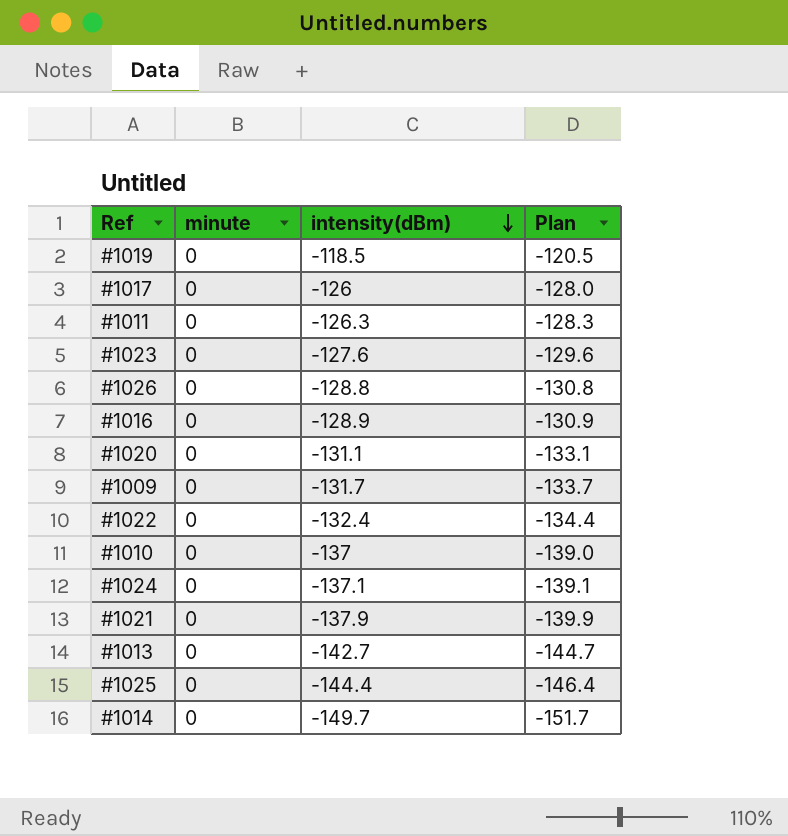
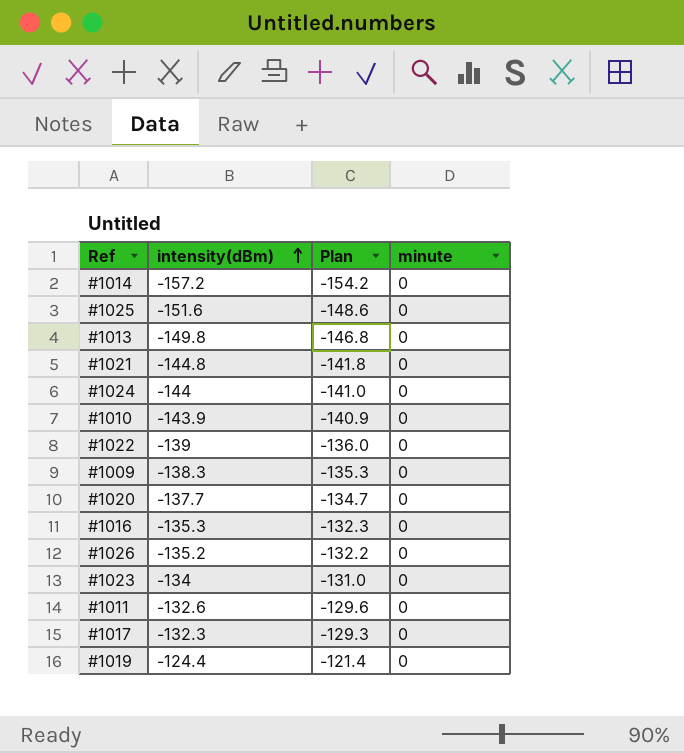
row order: intensity(dBm) descending -> intensity(dBm) ascending
column Plan | formula: [intensity(dBm)] - 2 -> [intensity(dBm)] + 3
column minute | position: 2 -> 4
#1014 | intensity(dBm): -149.7 -> -157.2
#1025 | intensity(dBm): -144.4 -> -151.6
#1013 | intensity(dBm): -142.7 -> -149.8
#1021 | intensity(dBm): -137.9 -> -144.8
#1024 | intensity(dBm): -137.1 -> -144
#1010 | intensity(dBm): -137 -> -143.9
#1022 | intensity(dBm): -132.4 -> -139
#1009 | intensity(dBm): -131.7 -> -138.3
#1020 | intensity(dBm): -131.1 -> -137.7
#1016 | intensity(dBm): -128.9 -> -135.3
#1026 | intensity(dBm): -128.8 -> -135.2
#1023 | intensity(dBm): -127.6 -> -134
#1011 | intensity(dBm): -126.3 -> -132.6
#1017 | intensity(dBm): -126 -> -132.3
#1019 | intensity(dBm): -118.5 -> -124.4

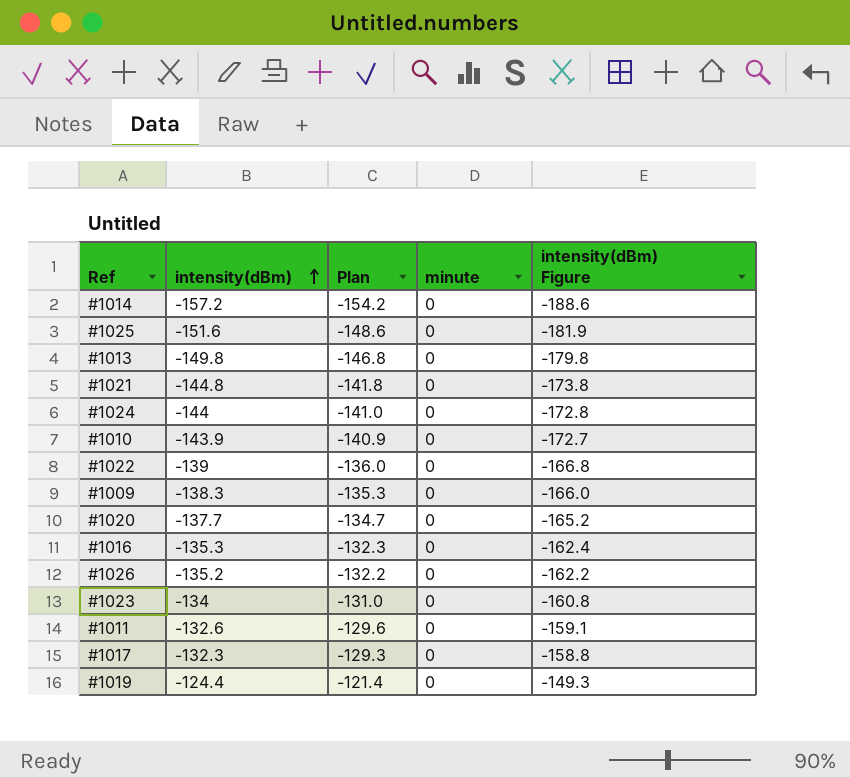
column intensity(dBm) Figure | formula: none -> [intensity(dBm)] * 1.2

